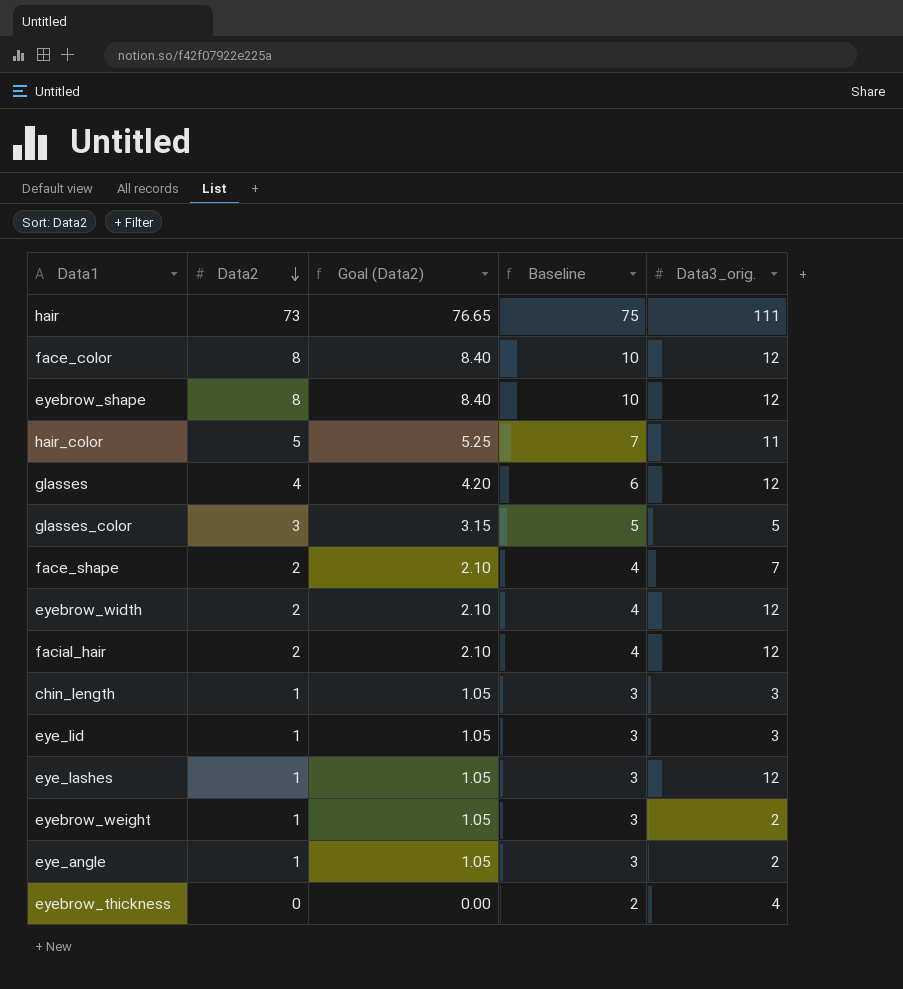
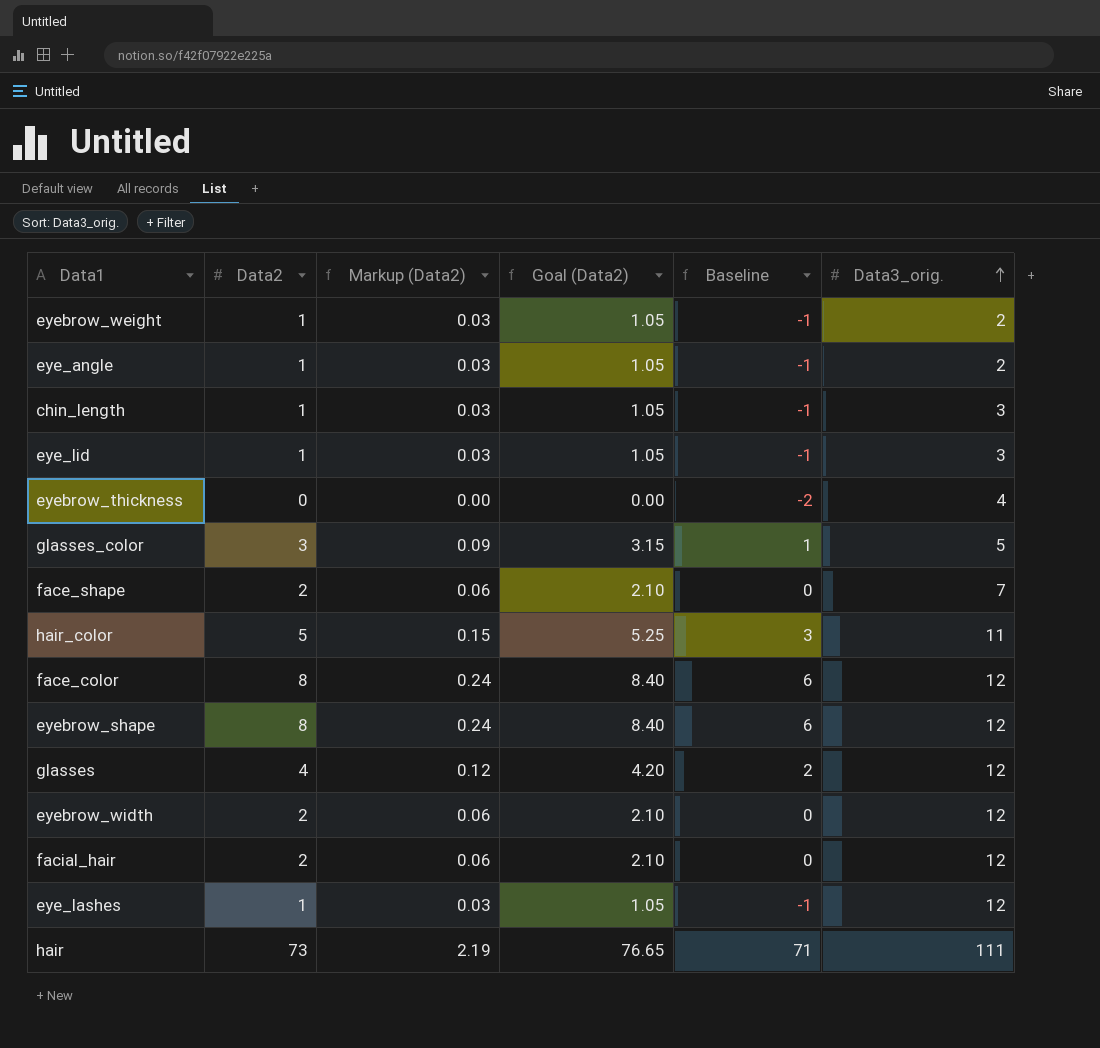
row order: Data2 descending -> Data3_orig. ascending
column Markup (Data2) | formula: none -> [Data2] * 0.03
column Baseline | formula: [Data2] + 2 -> [Data2] - 2

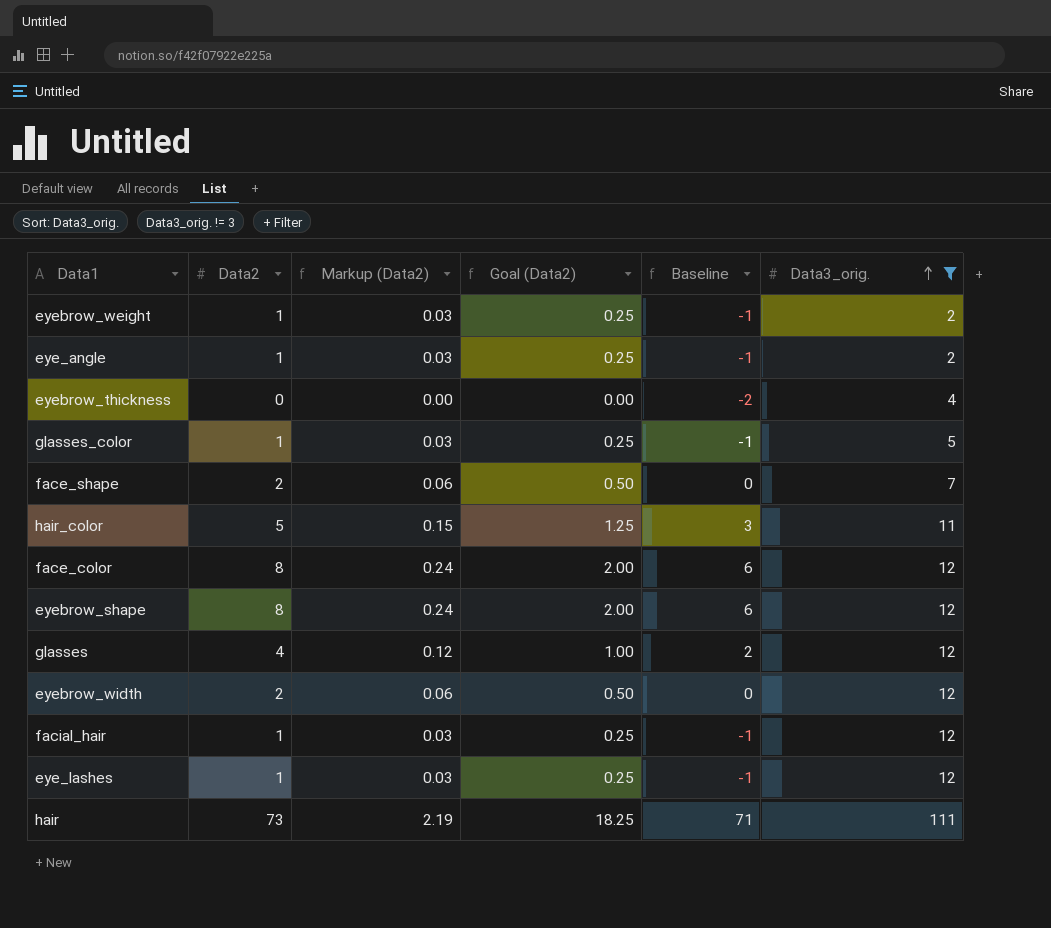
filter: none -> Data3_orig. != 3
column Goal (Data2) | formula: [Data2] * 1.05 -> [Data2] * 0.25
glasses_color | Data2: 3 -> 1
glasses_color | Markup (Data2): 0.09 -> 0.03
glasses_color | Baseline: 1 -> -1
facial_hair | Data2: 2 -> 1
facial_hair | Markup (Data2): 0.06 -> 0.03
facial_hair | Baseline: 0 -> -1

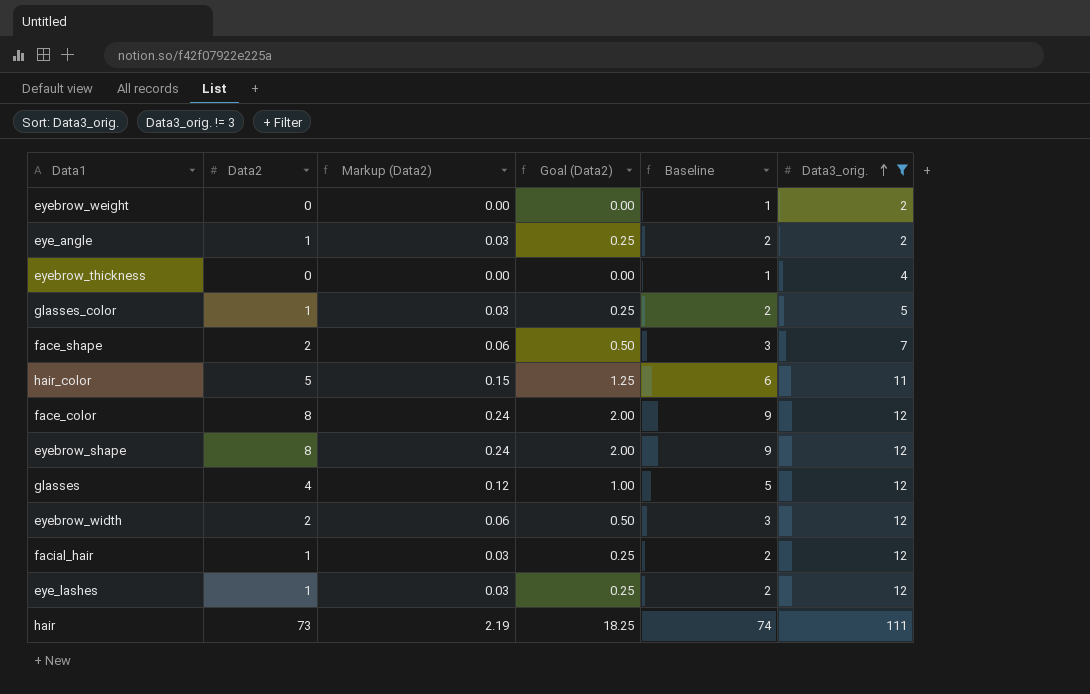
column Baseline | formula: [Data2] - 2 -> [Data2] + 1
eyebrow_weight | Data2: 1 -> 0
eyebrow_weight | Markup (Data2): 0.03 -> 0.00
eyebrow_weight | Goal (Data2): 0.25 -> 0.00

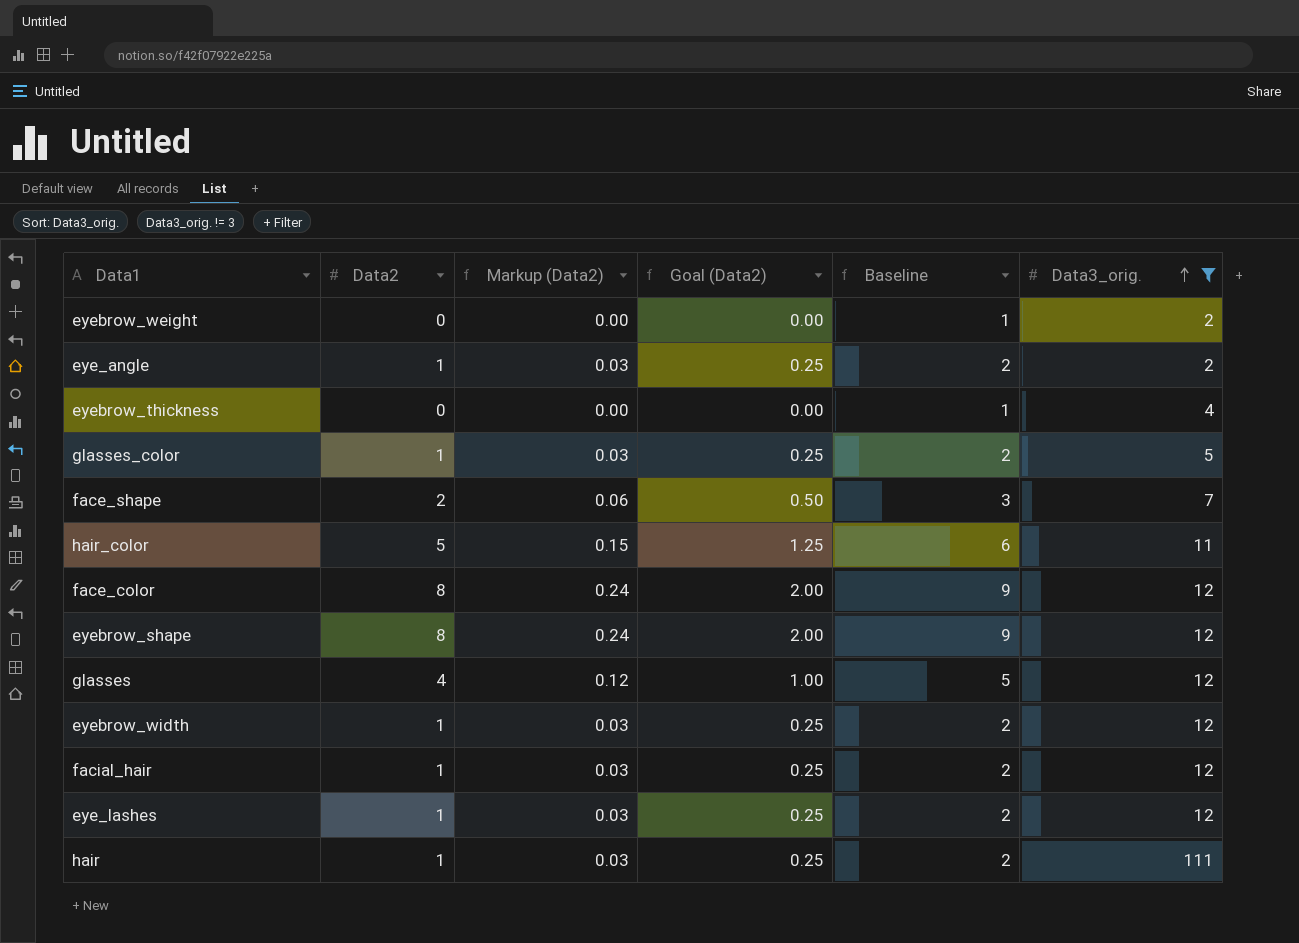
eyebrow_width | Data2: 2 -> 1
eyebrow_width | Markup (Data2): 0.06 -> 0.03
eyebrow_width | Goal (Data2): 0.50 -> 0.25
eyebrow_width | Baseline: 3 -> 2
hair | Data2: 73 -> 1
hair | Markup (Data2): 2.19 -> 0.03
hair | Goal (Data2): 18.25 -> 0.25
hair | Baseline: 74 -> 2

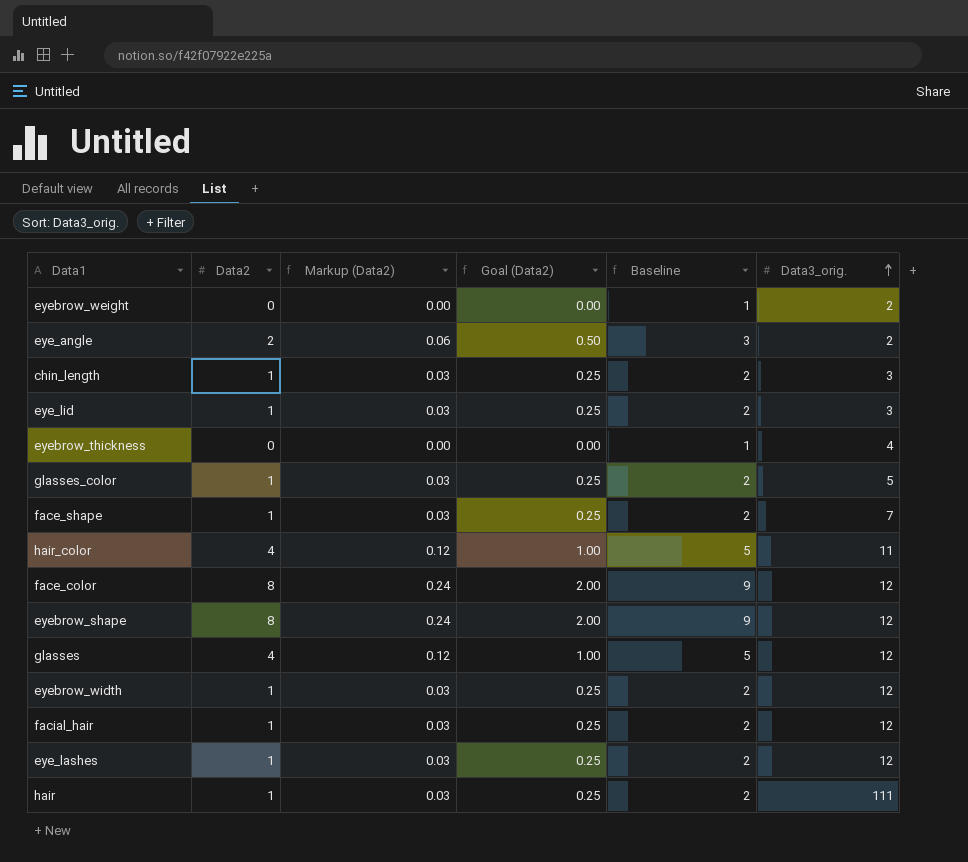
filter: Data3_orig. != 3 -> none
eye_angle | Data2: 1 -> 2
eye_angle | Markup (Data2): 0.03 -> 0.06
eye_angle | Goal (Data2): 0.25 -> 0.50
eye_angle | Baseline: 2 -> 3
face_shape | Data2: 2 -> 1
face_shape | Markup (Data2): 0.06 -> 0.03
face_shape | Goal (Data2): 0.50 -> 0.25
face_shape | Baseline: 3 -> 2
hair_color | Data2: 5 -> 4
hair_color | Markup (Data2): 0.15 -> 0.12
hair_color | Goal (Data2): 1.25 -> 1.00
hair_color | Baseline: 6 -> 5

